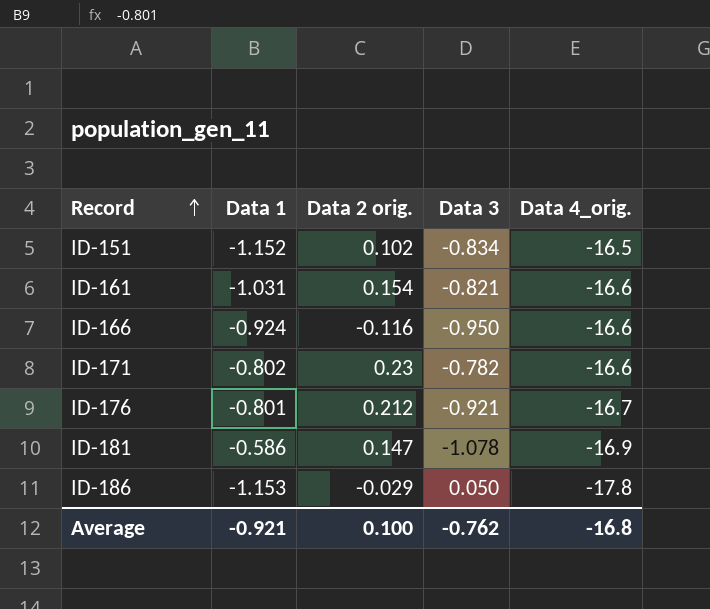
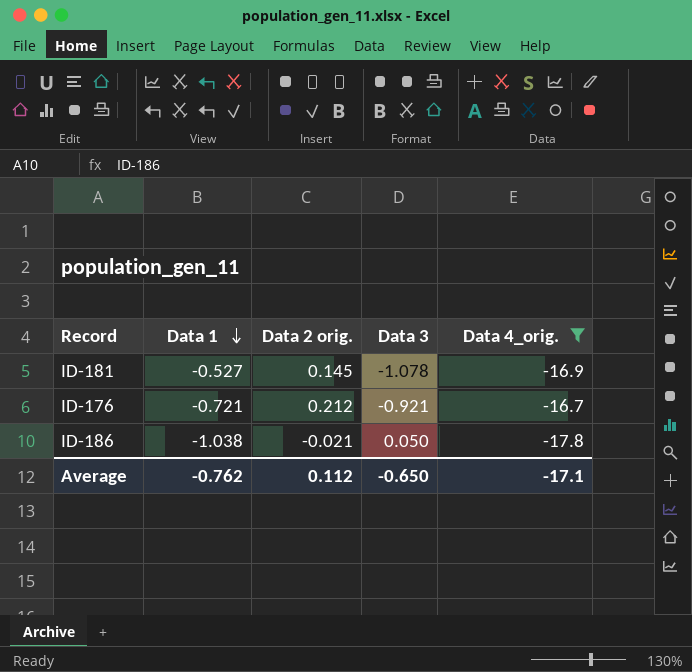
filter: none -> Data 4_orig. <= -16.7
row order: Record ascending -> Data 1 descending
ID-181 | Data 1: -0.586 -> -0.527
ID-181 | Data 2 orig.: 0.147 -> 0.145
ID-176 | Data 1: -0.801 -> -0.721
ID-186 | Data 1: -1.153 -> -1.038
ID-186 | Data 2 orig.: -0.029 -> -0.021
Average | Data 1: -0.921 -> -0.762
Average | Data 2 orig.: 0.100 -> 0.112
Average | Data 3: -0.762 -> -0.650
Average | Data 4_orig.: -16.8 -> -17.1

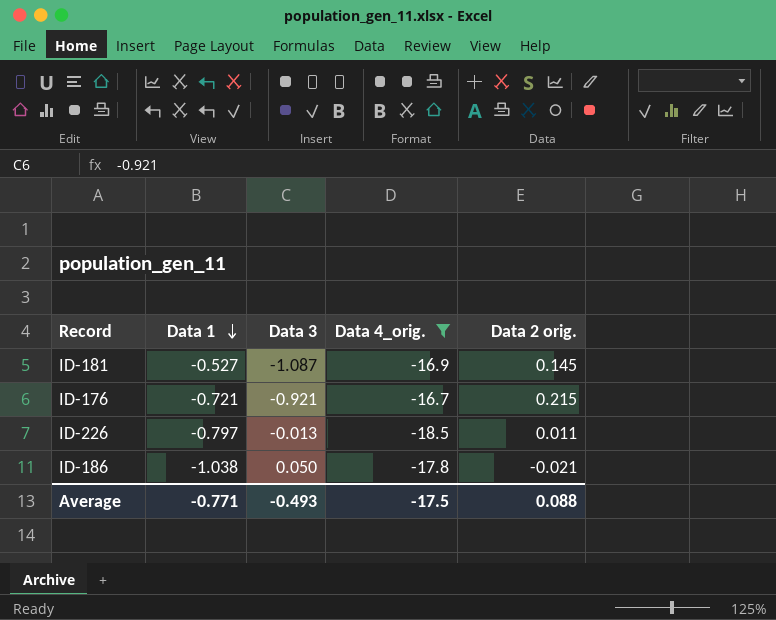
column Data 2 orig. | position: 3 -> 5
ID-181 | Data 3: -1.078 -> -1.087
ID-176 | Data 2 orig.: 0.212 -> 0.215
row ID-226: none -> -0.797 | -0.013 | -18.5 | 0.011
Average | Data 1: -0.762 -> -0.771
Average | Data 3: -0.650 -> -0.493
Average | Data 4_orig.: -17.1 -> -17.5
Average | Data 2 orig.: 0.112 -> 0.088

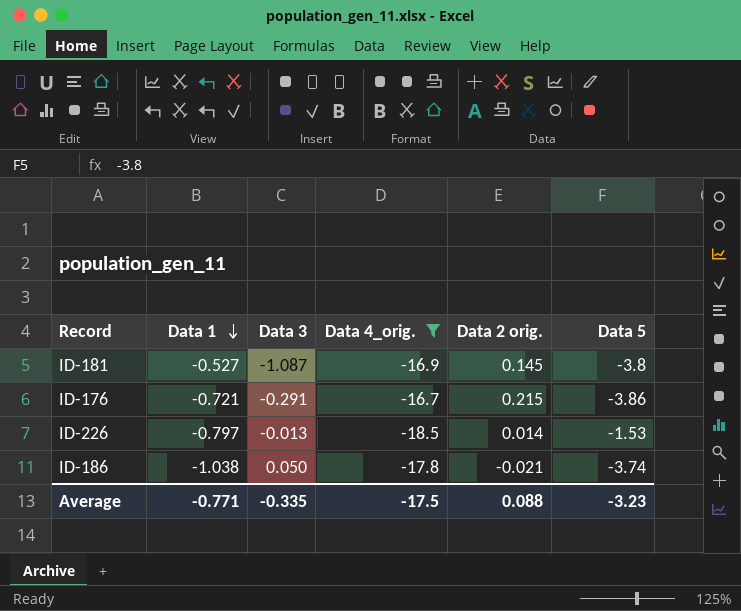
column Data 5 | position: none -> 6
ID-176 | Data 3: -0.921 -> -0.291
ID-226 | Data 2 orig.: 0.011 -> 0.014
Average | Data 3: -0.493 -> -0.335

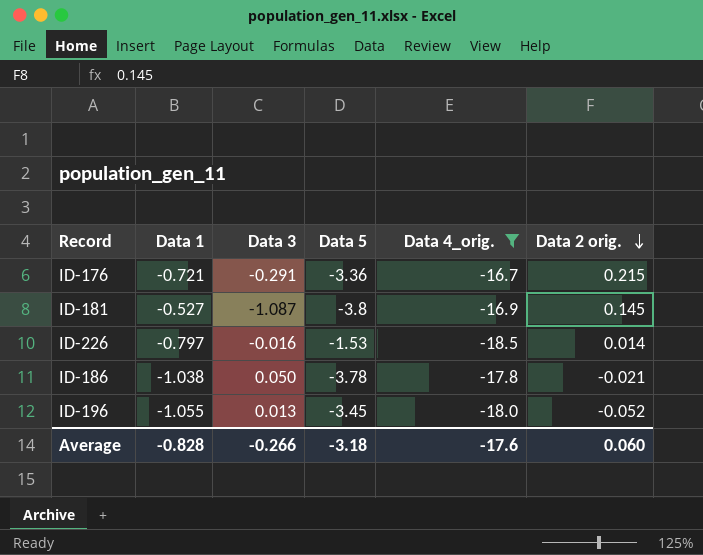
row order: Data 1 descending -> Data 2 orig. descending
column Data 5 | position: 6 -> 4
ID-176 | Data 5: -3.86 -> -3.36
ID-226 | Data 3: -0.013 -> -0.016
ID-186 | Data 5: -3.74 -> -3.78
row ID-196: none -> -1.055 | 0.013 | -3.45 | -18.0 | -0.052
Average | Data 1: -0.771 -> -0.828
Average | Data 3: -0.335 -> -0.266
Average | Data 5: -3.23 -> -3.18
Average | Data 4_orig.: -17.5 -> -17.6
Average | Data 2 orig.: 0.088 -> 0.060

